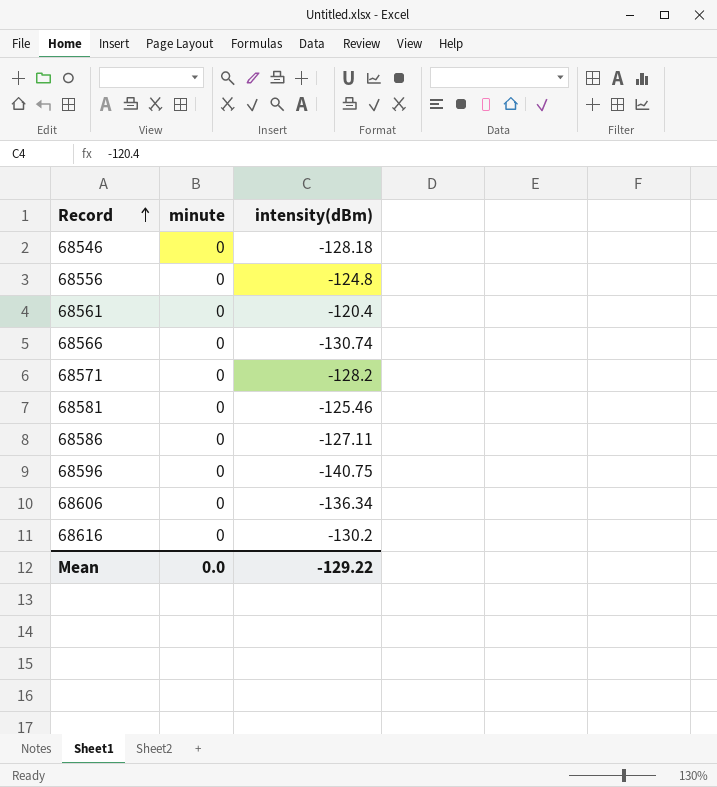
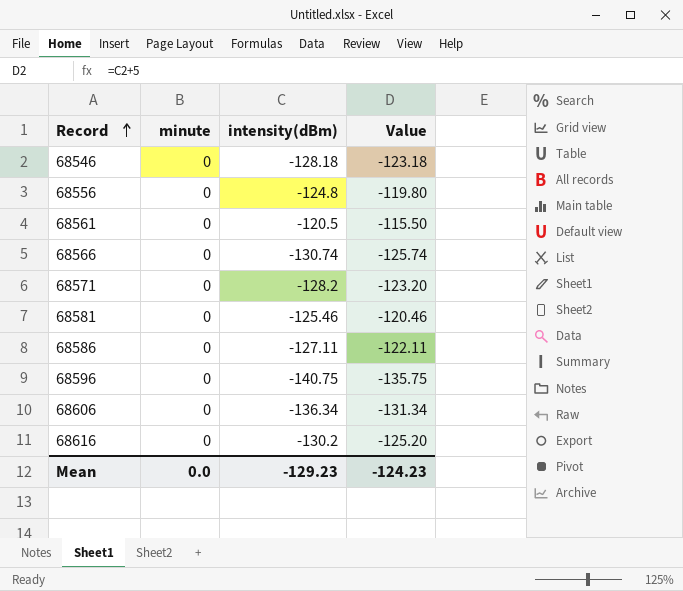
column Value | formula: none -> [intensity(dBm)] + 5
68561 | intensity(dBm): -120.4 -> -120.5
Mean | intensity(dBm): -129.22 -> -129.23

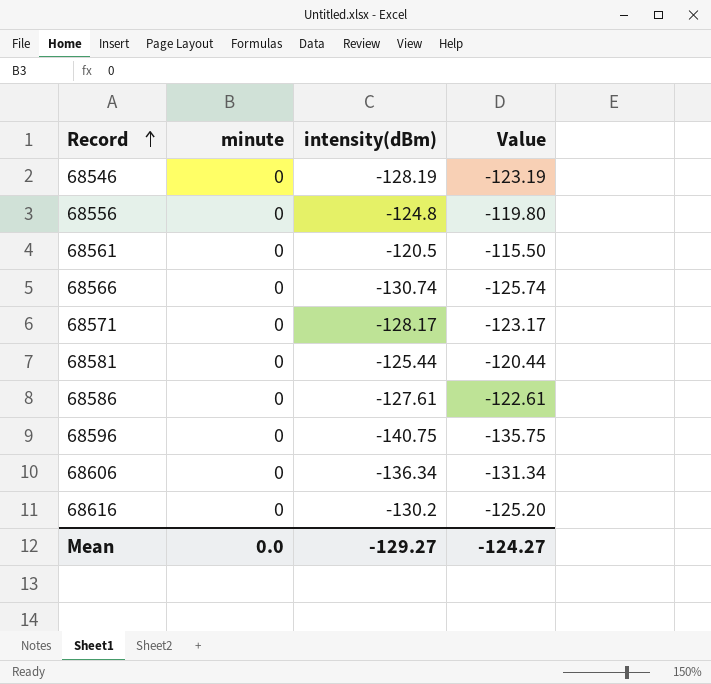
68546 | intensity(dBm): -128.18 -> -128.19
68546 | Value: -123.18 -> -123.19
68571 | intensity(dBm): -128.2 -> -128.17
68571 | Value: -123.20 -> -123.17
68581 | intensity(dBm): -125.46 -> -125.44
68581 | Value: -120.46 -> -120.44
68586 | intensity(dBm): -127.11 -> -127.61
68586 | Value: -122.11 -> -122.61
Mean | intensity(dBm): -129.23 -> -129.27
Mean | Value: -124.23 -> -124.27

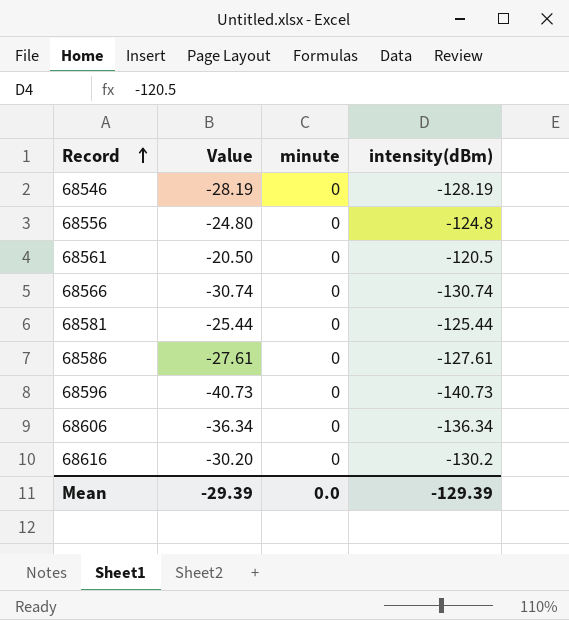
column Value | formula: [intensity(dBm)] + 5 -> [intensity(dBm)] + 100
column Value | position: 4 -> 2
row 68571: 0 | -128.17 | -123.17 -> none
68596 | intensity(dBm): -140.75 -> -140.73
Mean | Value: -124.27 -> -29.39
Mean | intensity(dBm): -129.27 -> -129.39

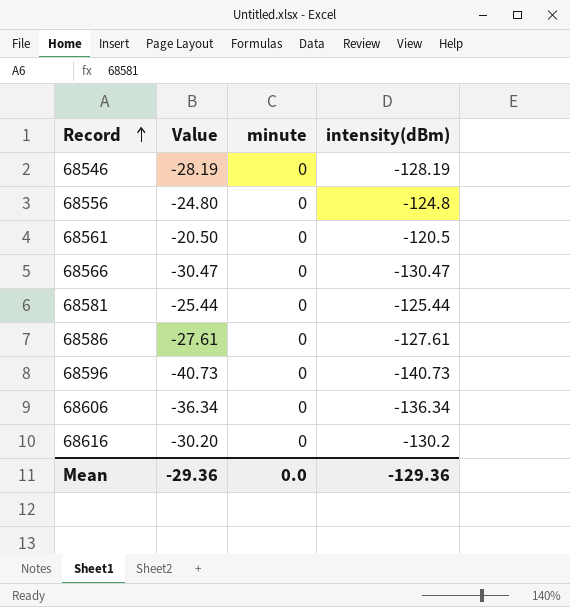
68566 | Value: -30.74 -> -30.47
68566 | intensity(dBm): -130.74 -> -130.47
Mean | Value: -29.39 -> -29.36
Mean | intensity(dBm): -129.39 -> -129.36

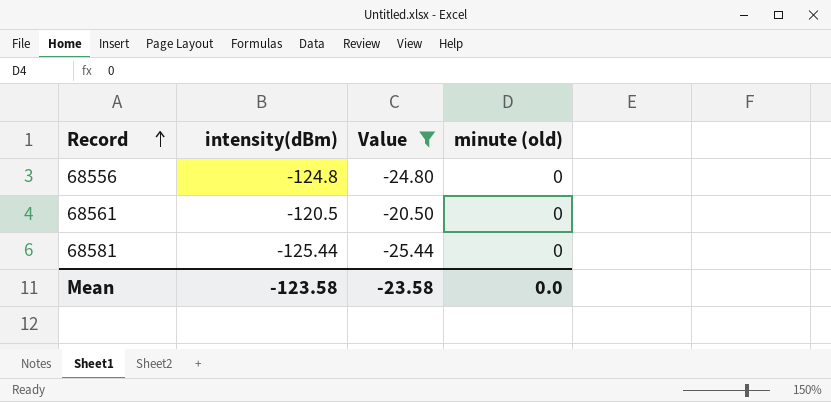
filter: none -> Value >= -25.44
column intensity(dBm) | position: 4 -> 2
column name: minute -> minute (old)
Mean | intensity(dBm): -129.36 -> -123.58
Mean | Value: -29.36 -> -23.58

